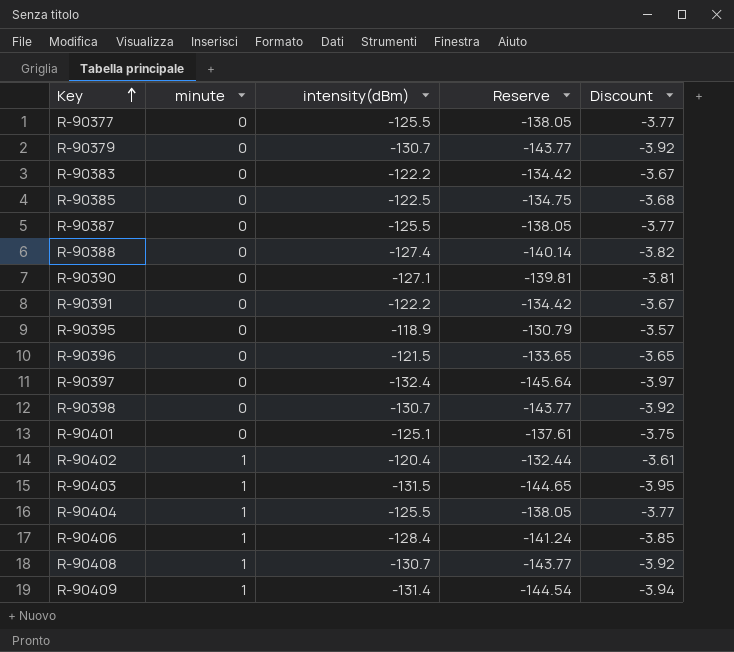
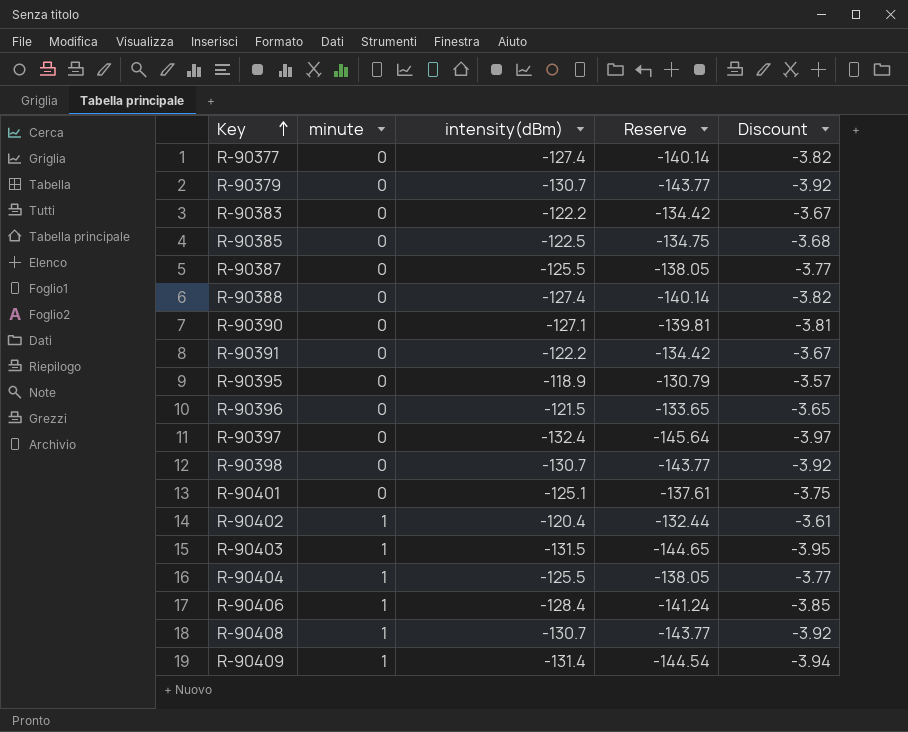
R-90377 | intensity(dBm): -125.5 -> -127.4
R-90377 | Reserve: -138.05 -> -140.14
R-90377 | Discount: -3.77 -> -3.82

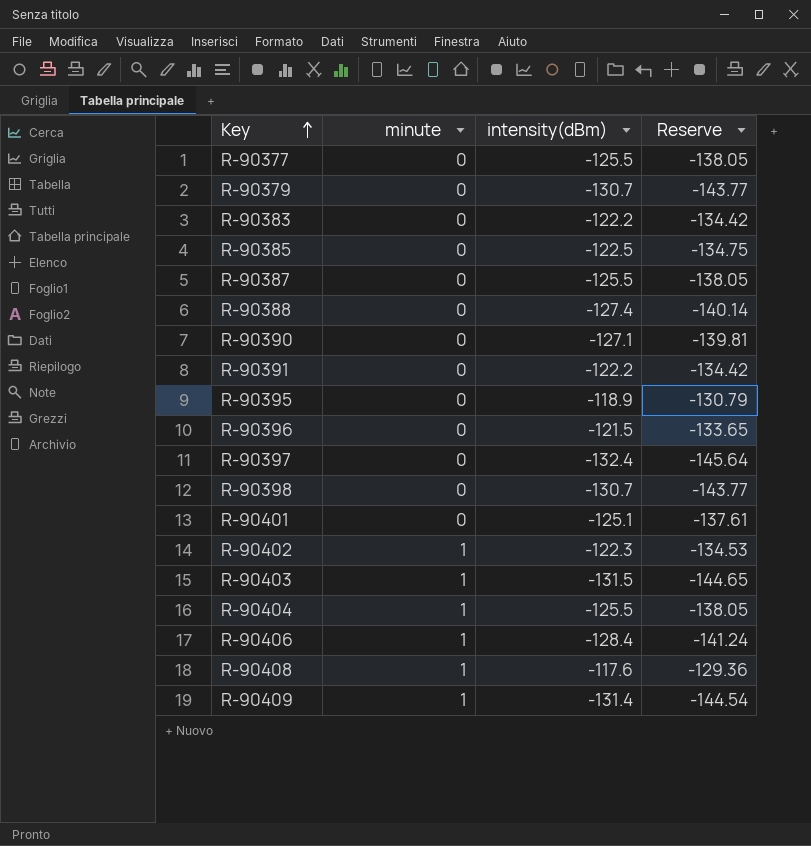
column Discount | formula: [intensity(dBm)] * 0.03 -> none
R-90377 | intensity(dBm): -127.4 -> -125.5
R-90377 | Reserve: -140.14 -> -138.05
R-90402 | intensity(dBm): -120.4 -> -122.3
R-90402 | Reserve: -132.44 -> -134.53
R-90408 | intensity(dBm): -130.7 -> -117.6
R-90408 | Reserve: -143.77 -> -129.36

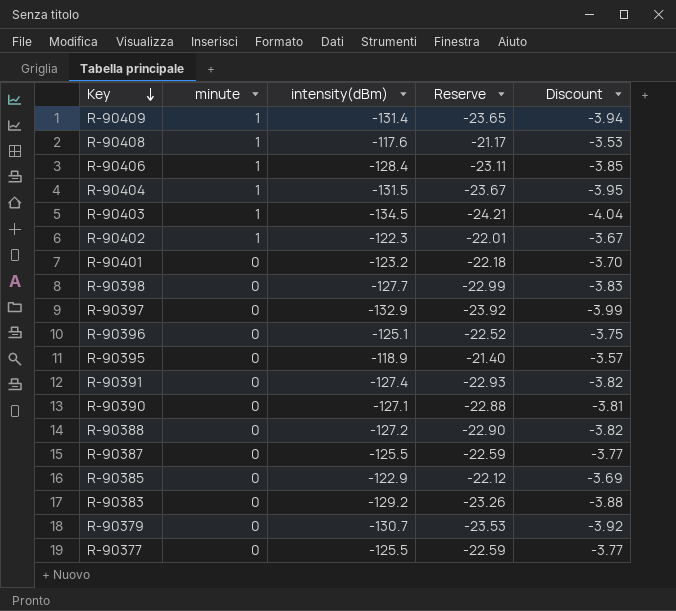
row order: Key ascending -> Key descending
column Reserve | formula: [intensity(dBm)] * 1.1 -> [intensity(dBm)] * 0.18
column Discount | formula: none -> [intensity(dBm)] * 0.03
R-90404 | intensity(dBm): -125.5 -> -131.5
R-90403 | intensity(dBm): -131.5 -> -134.5
R-90401 | intensity(dBm): -125.1 -> -123.2
R-90398 | intensity(dBm): -130.7 -> -127.7
R-90397 | intensity(dBm): -132.4 -> -132.9
R-90396 | intensity(dBm): -121.5 -> -125.1
R-90391 | intensity(dBm): -122.2 -> -127.4
R-90388 | intensity(dBm): -127.4 -> -127.2
R-90385 | intensity(dBm): -122.5 -> -122.9
R-90383 | intensity(dBm): -122.2 -> -129.2

